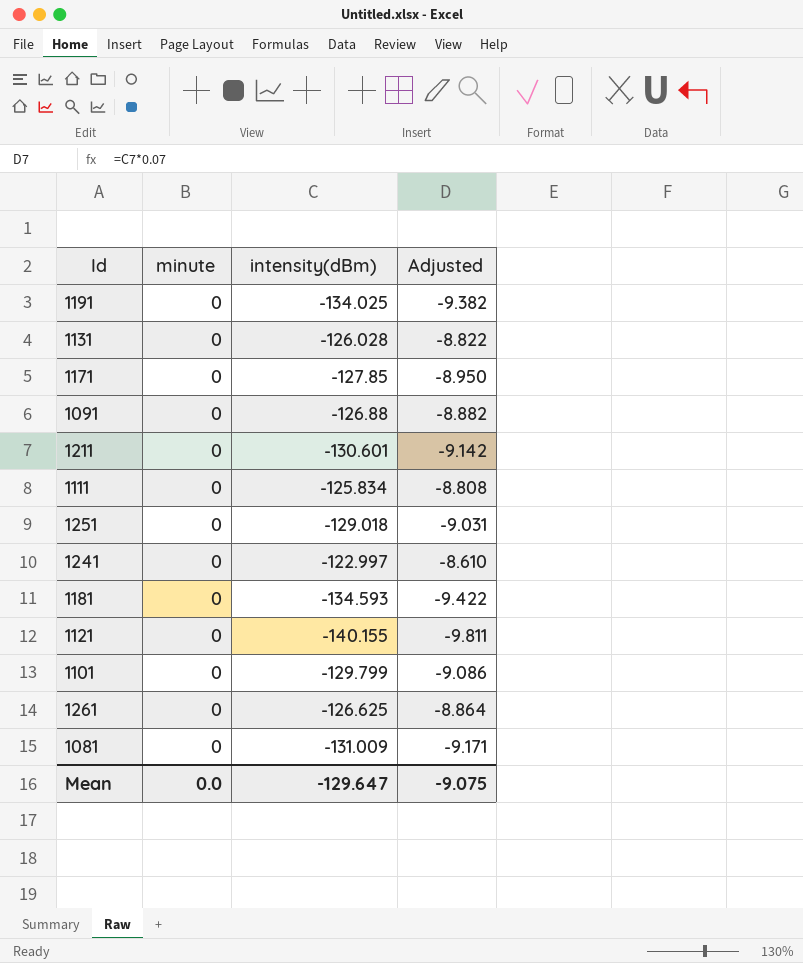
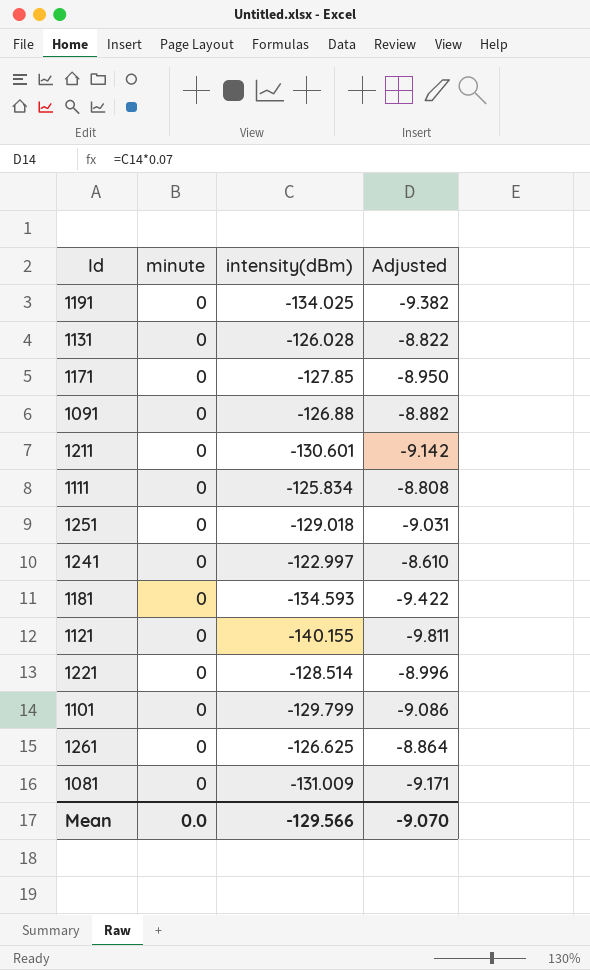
row 1221: none -> 0 | -128.514 | -8.996
Mean | intensity(dBm): -129.647 -> -129.566
Mean | Adjusted: -9.075 -> -9.070

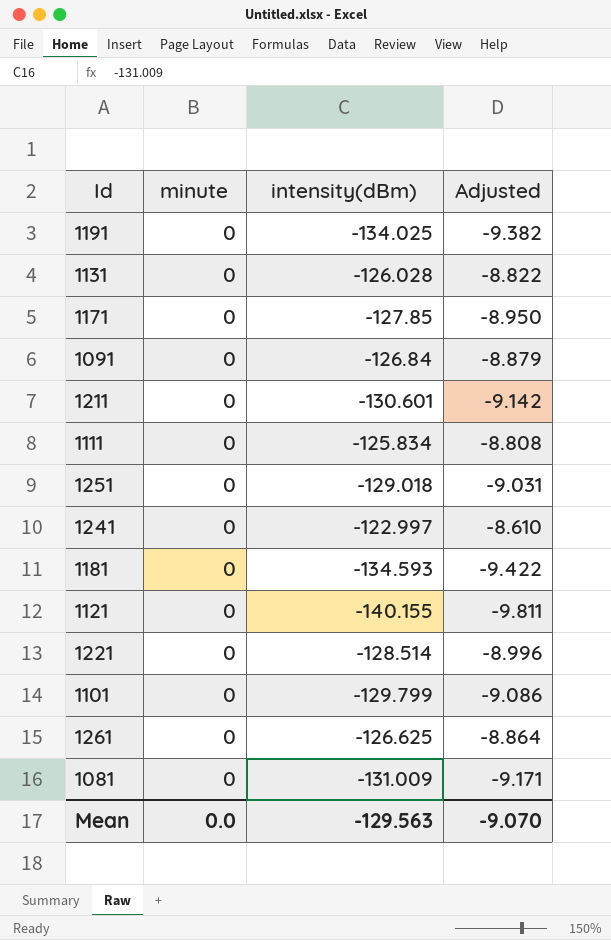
1091 | intensity(dBm): -126.88 -> -126.84
1091 | Adjusted: -8.882 -> -8.879
Mean | intensity(dBm): -129.566 -> -129.563

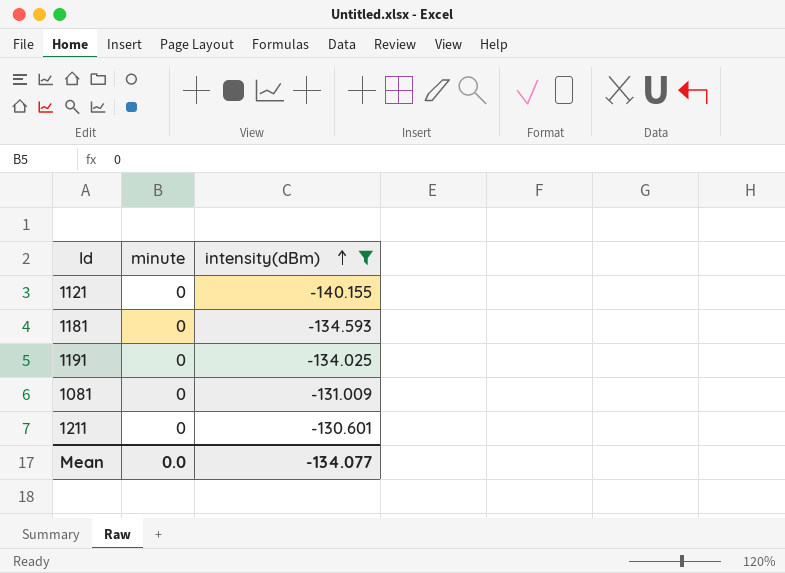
filter: none -> intensity(dBm) <= -130.601
row order: none -> intensity(dBm) ascending
column Adjusted | formula: [intensity(dBm)] * 0.07 -> none
Mean | intensity(dBm): -129.563 -> -134.077

